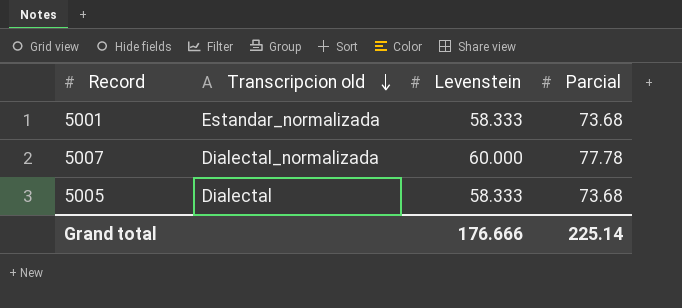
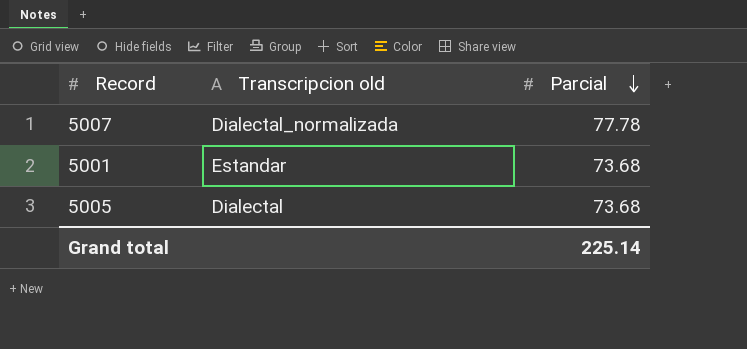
row order: Transcripcion old descending -> Parcial descending
column Levenstein | position: 3 -> none
5001 | Transcripcion old: Estandar_normalizada -> Estandar

